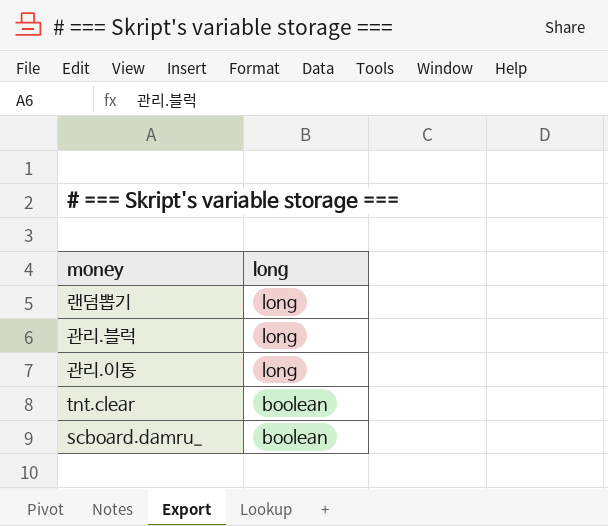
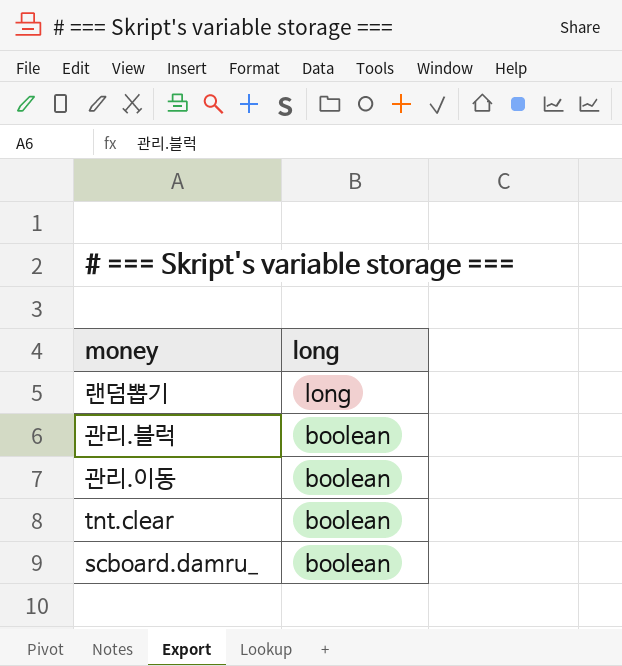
관리.블럭 | long: long -> boolean
관리.이동 | long: long -> boolean

